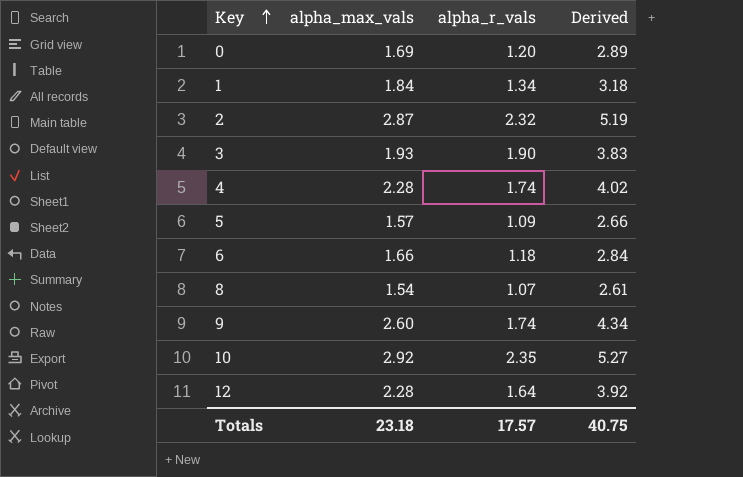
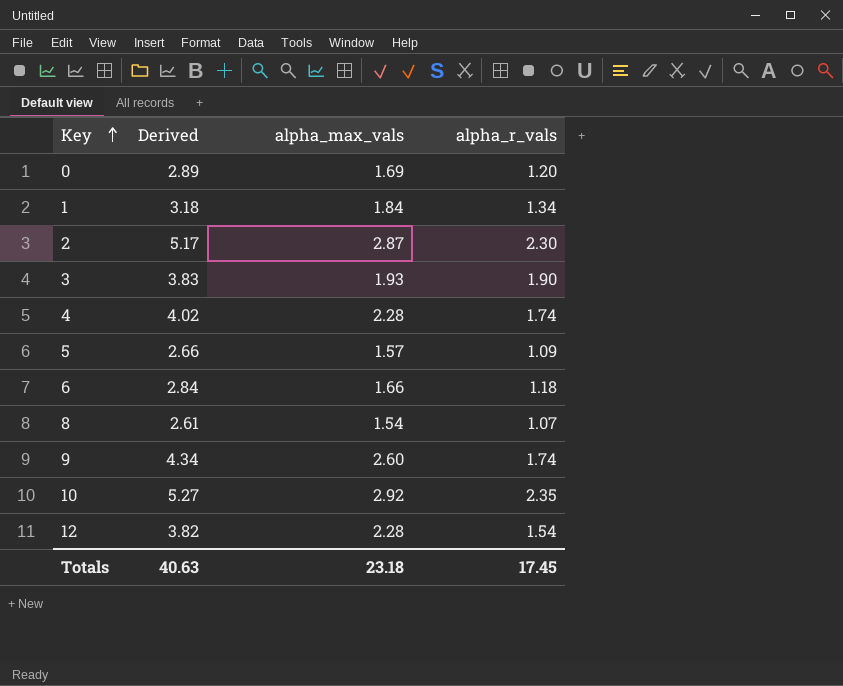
column Derived | position: 4 -> 2
2 | Derived: 5.19 -> 5.17
2 | alpha_r_vals: 2.32 -> 2.30
12 | Derived: 3.92 -> 3.82
12 | alpha_r_vals: 1.64 -> 1.54
Totals | Derived: 40.75 -> 40.63
Totals | alpha_r_vals: 17.57 -> 17.45

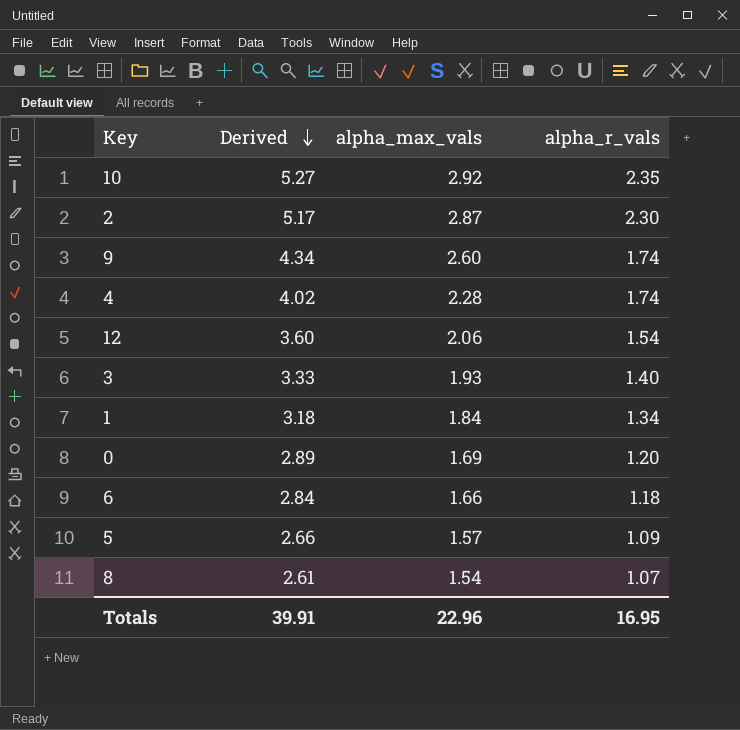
row order: Key ascending -> Derived descending
12 | Derived: 3.82 -> 3.60
12 | alpha_max_vals: 2.28 -> 2.06
3 | Derived: 3.83 -> 3.33
3 | alpha_r_vals: 1.90 -> 1.40
Totals | Derived: 40.63 -> 39.91
Totals | alpha_max_vals: 23.18 -> 22.96
Totals | alpha_r_vals: 17.45 -> 16.95

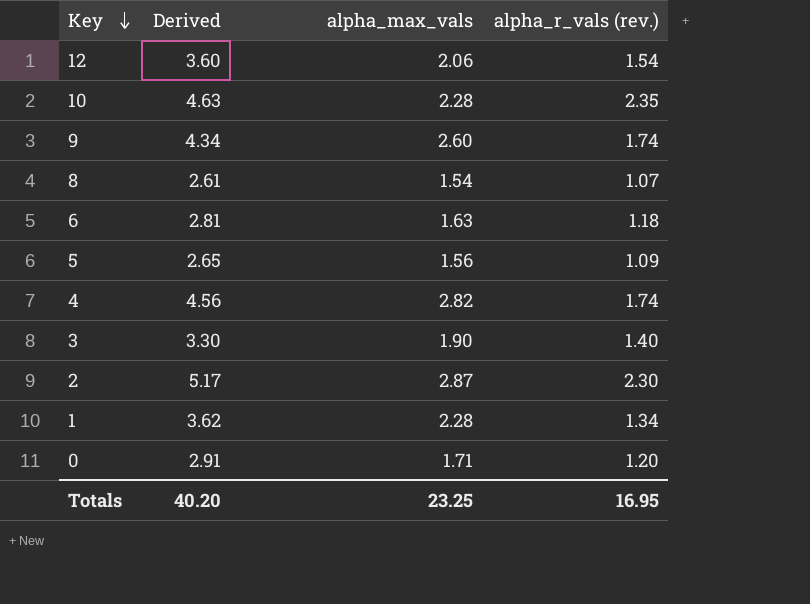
row order: Derived descending -> Key descending
column name: alpha_r_vals -> alpha_r_vals (rev.)
10 | Derived: 5.27 -> 4.63
10 | alpha_max_vals: 2.92 -> 2.28
6 | Derived: 2.84 -> 2.81
6 | alpha_max_vals: 1.66 -> 1.63
5 | Derived: 2.66 -> 2.65
5 | alpha_max_vals: 1.57 -> 1.56
4 | Derived: 4.02 -> 4.56
4 | alpha_max_vals: 2.28 -> 2.82
3 | Derived: 3.33 -> 3.30
3 | alpha_max_vals: 1.93 -> 1.90
1 | Derived: 3.18 -> 3.62
1 | alpha_max_vals: 1.84 -> 2.28
0 | Derived: 2.89 -> 2.91
0 | alpha_max_vals: 1.69 -> 1.71
Totals | Derived: 39.91 -> 40.20
Totals | alpha_max_vals: 22.96 -> 23.25

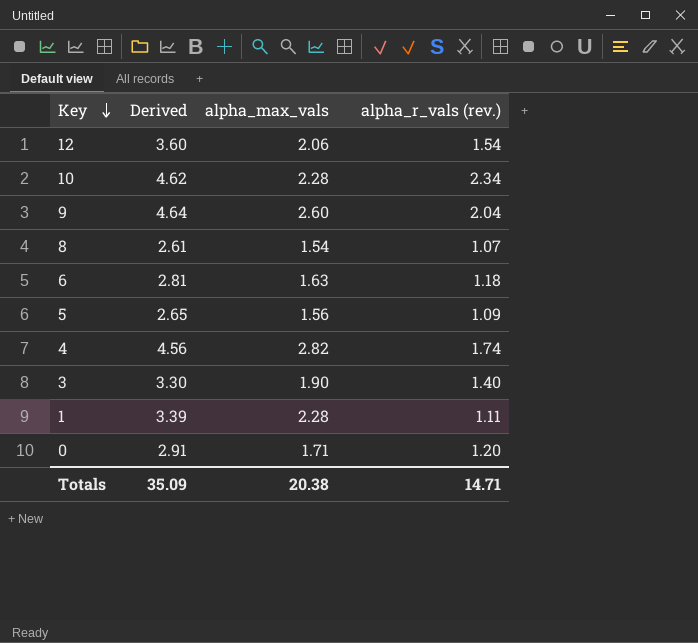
row 2: 5.17 | 2.87 | 2.30 -> none
10 | Derived: 4.63 -> 4.62
10 | alpha_r_vals (rev.): 2.35 -> 2.34
9 | Derived: 4.34 -> 4.64
9 | alpha_r_vals (rev.): 1.74 -> 2.04
1 | Derived: 3.62 -> 3.39
1 | alpha_r_vals (rev.): 1.34 -> 1.11
Totals | Derived: 40.20 -> 35.09
Totals | alpha_max_vals: 23.25 -> 20.38
Totals | alpha_r_vals (rev.): 16.95 -> 14.71

